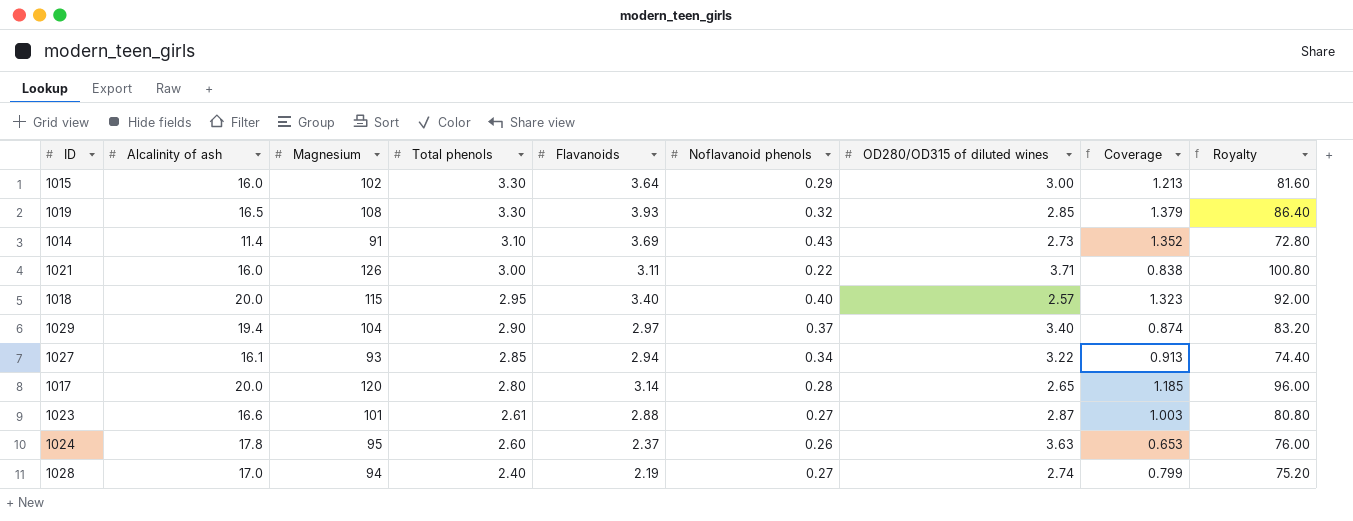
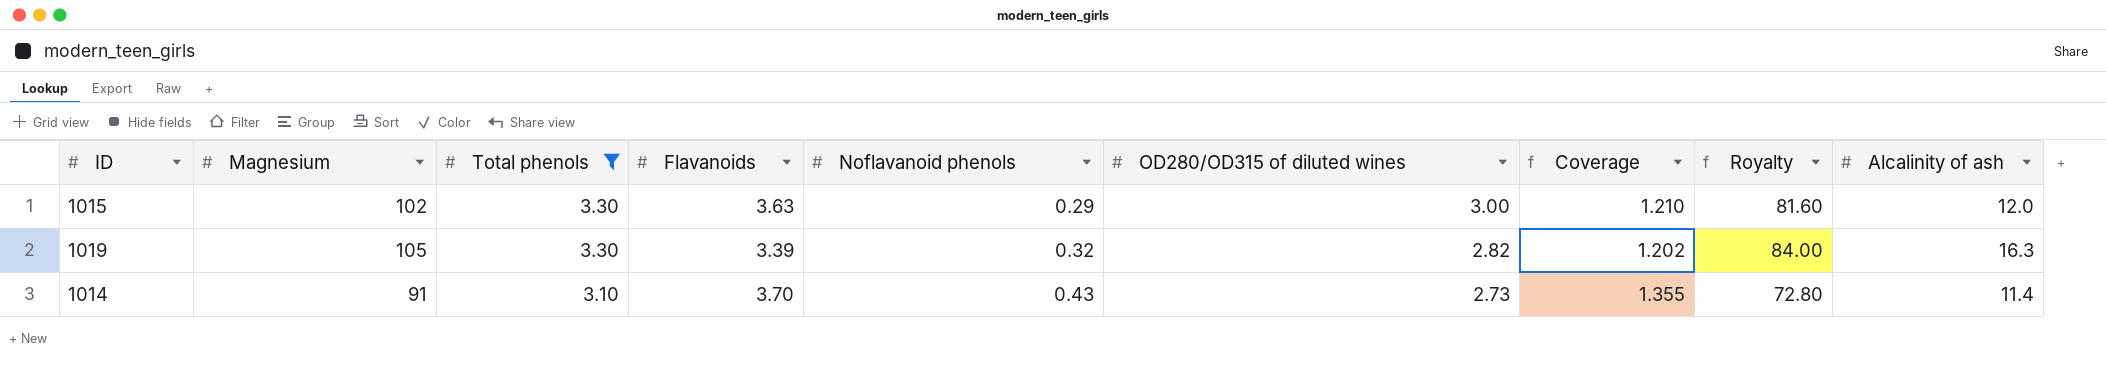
filter: none -> Total phenols >= 3.10
column Alcalinity of ash | position: 2 -> 9
1015 | Flavanoids: 3.64 -> 3.63
1015 | Coverage: 1.213 -> 1.210
1015 | Alcalinity of ash: 16.0 -> 12.0
1019 | Magnesium: 108 -> 105
1019 | Flavanoids: 3.93 -> 3.39
1019 | OD280/OD315 of diluted wines: 2.85 -> 2.82
1019 | Coverage: 1.379 -> 1.202
1019 | Royalty: 86.40 -> 84.00
1019 | Alcalinity of ash: 16.5 -> 16.3
1014 | Flavanoids: 3.69 -> 3.70
1014 | Coverage: 1.352 -> 1.355

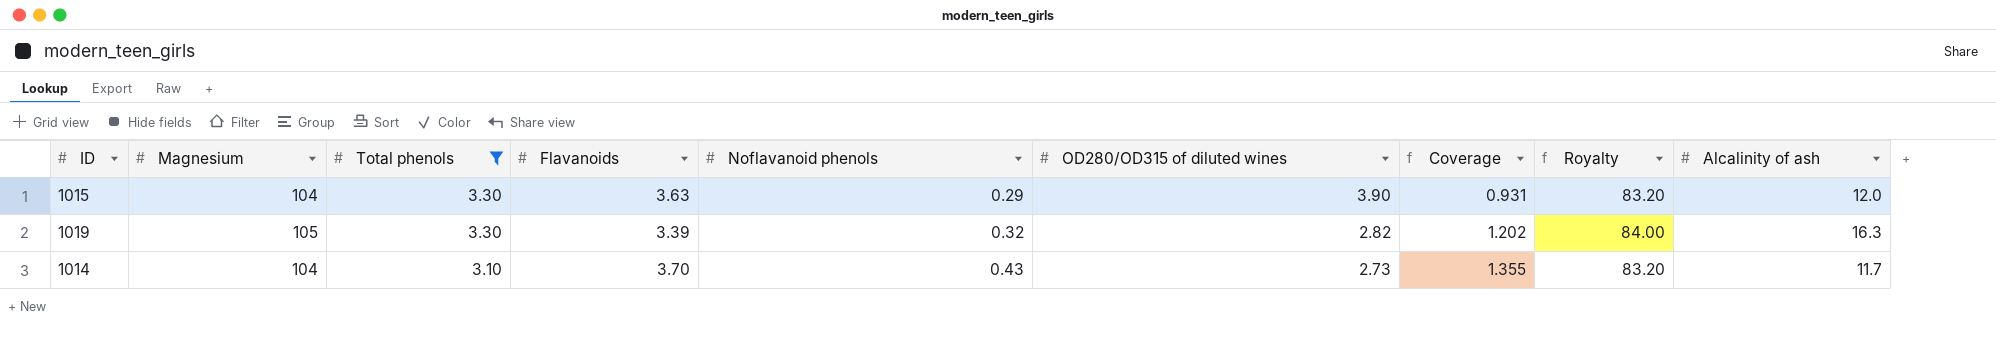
1015 | Magnesium: 102 -> 104
1015 | OD280/OD315 of diluted wines: 3.00 -> 3.90
1015 | Coverage: 1.210 -> 0.931
1015 | Royalty: 81.60 -> 83.20
1014 | Magnesium: 91 -> 104
1014 | Royalty: 72.80 -> 83.20
1014 | Alcalinity of ash: 11.4 -> 11.7

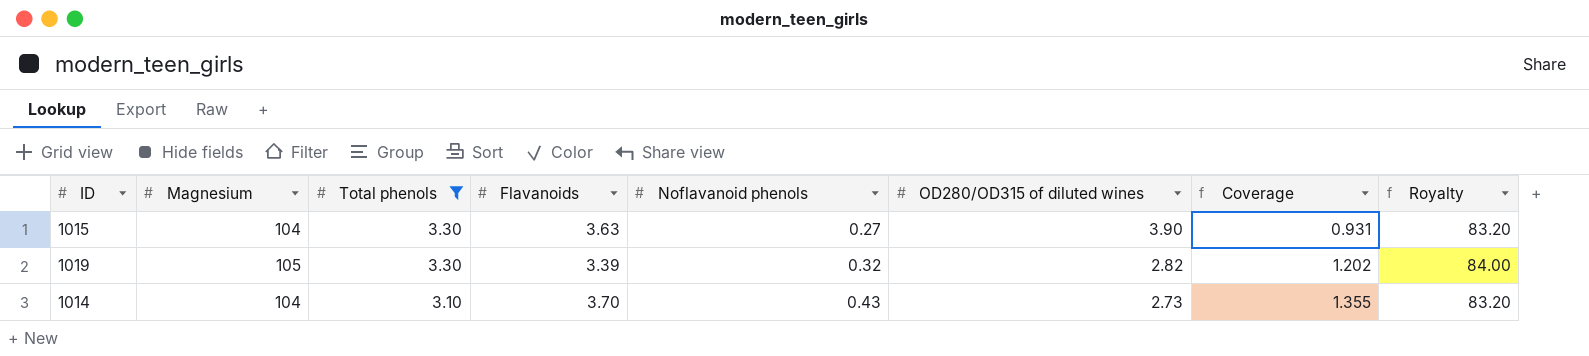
column Alcalinity of ash | position: 9 -> none
1015 | Noflavanoid phenols: 0.29 -> 0.27

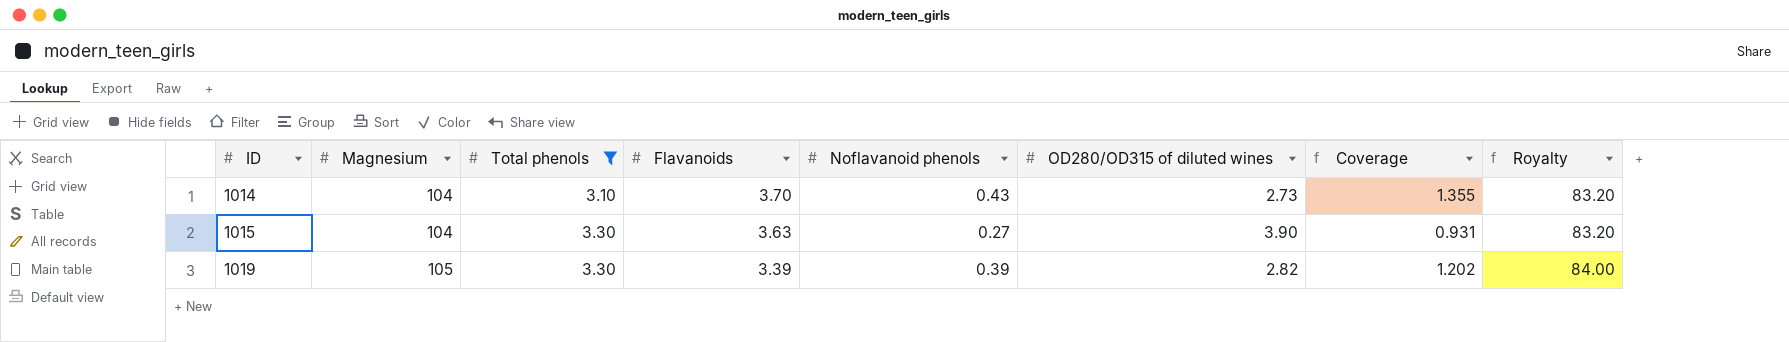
row order: Total phenols descending -> ID ascending
1019 | Noflavanoid phenols: 0.32 -> 0.39

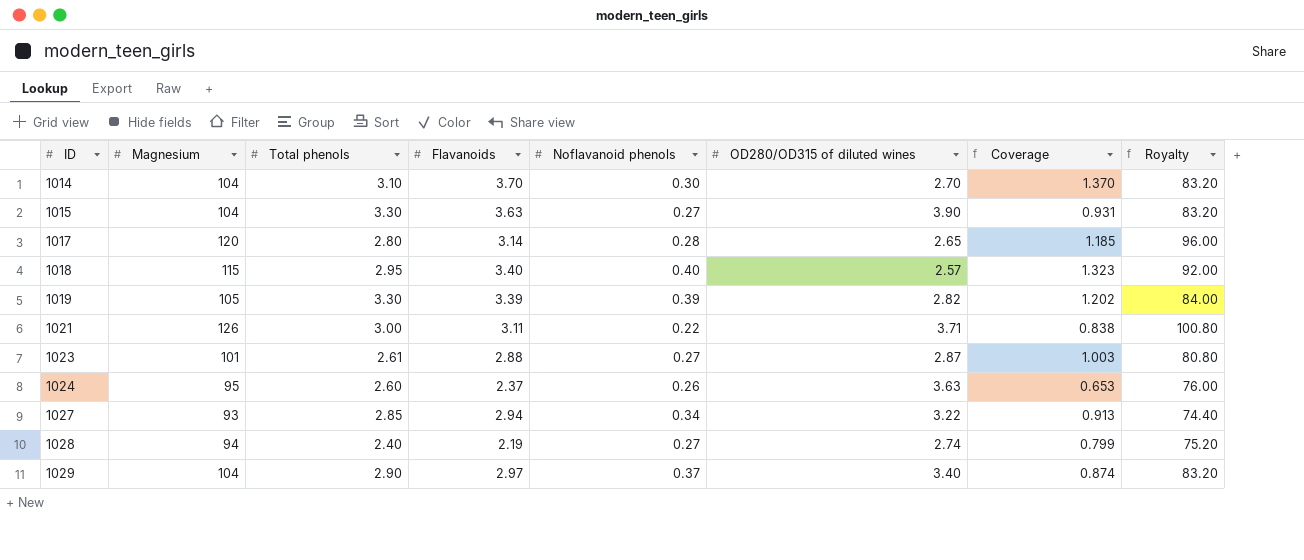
filter: Total phenols >= 3.10 -> none
1014 | Noflavanoid phenols: 0.43 -> 0.30
1014 | OD280/OD315 of diluted wines: 2.73 -> 2.70
1014 | Coverage: 1.355 -> 1.370

